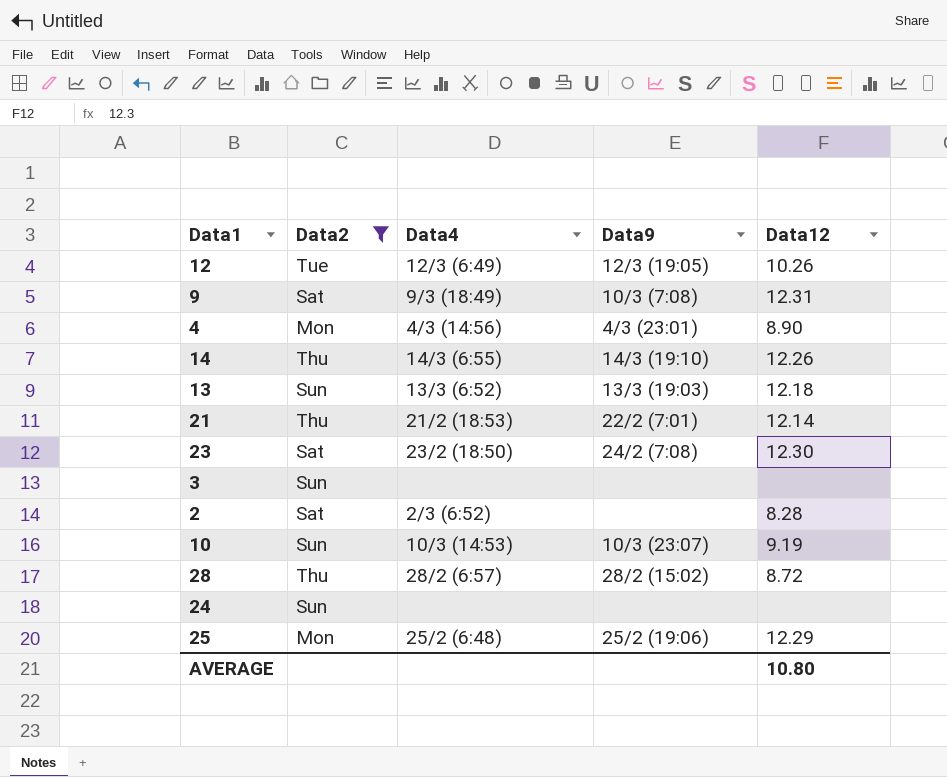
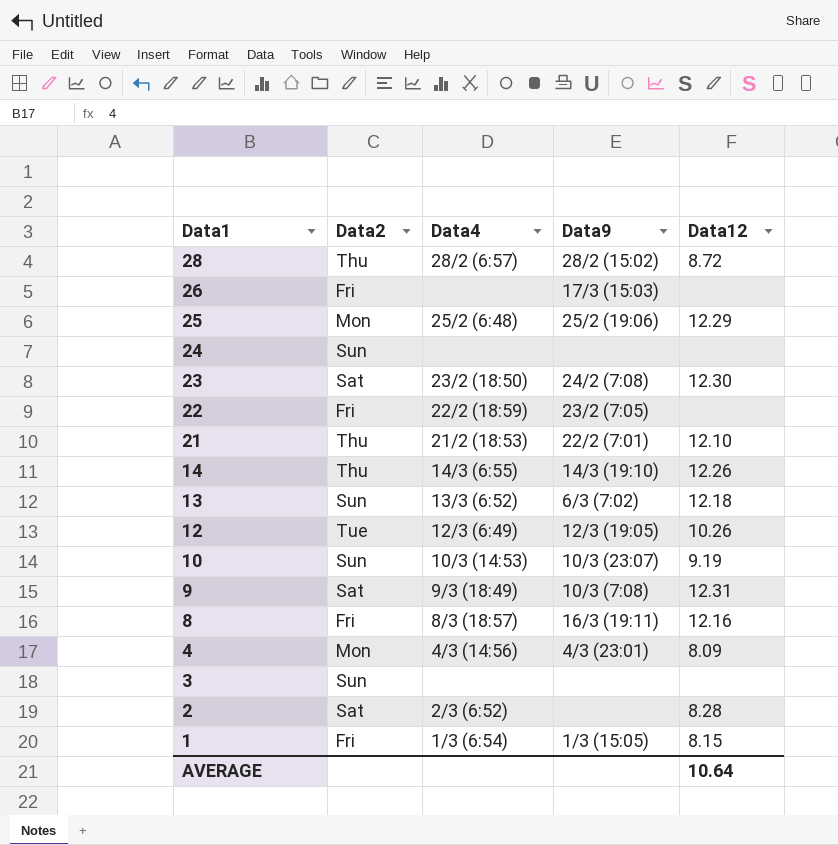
filter: Data2 != Fri -> none
row order: none -> Data1 descending
21 | Data12: 12.14 -> 12.10
13 | Data9: 13/3 (19:03) -> 6/3 (7:02)
4 | Data12: 8.90 -> 8.09
AVERAGE | Data12: 10.80 -> 10.64

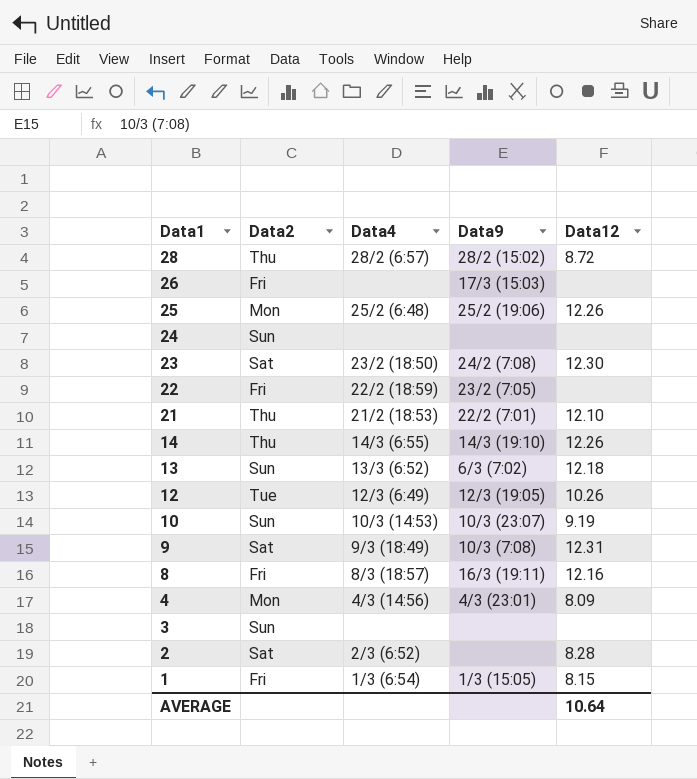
25 | Data12: 12.29 -> 12.26

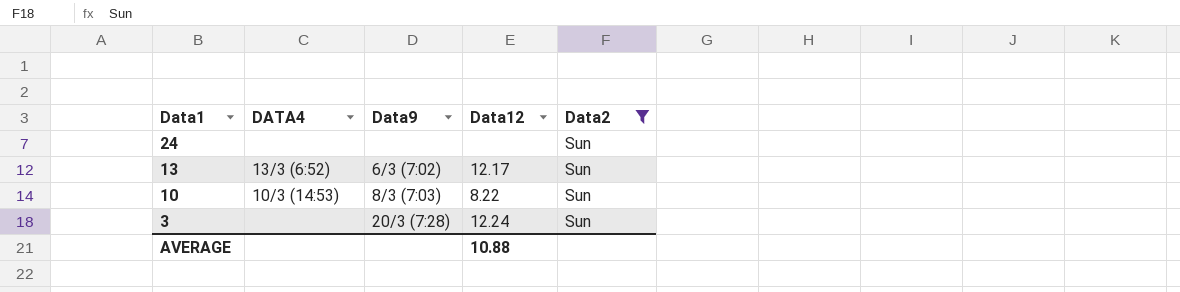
filter: none -> Data2 = Sun
column name: Data4 -> DATA4
column Data2 | position: 2 -> 5
13 | Data12: 12.18 -> 12.17
10 | Data9: 10/3 (23:07) -> 8/3 (7:03)
10 | Data12: 9.19 -> 8.22
3 | Data9: none -> 20/3 (7:28)
3 | Data12: none -> 12.24
AVERAGE | Data12: 10.64 -> 10.88

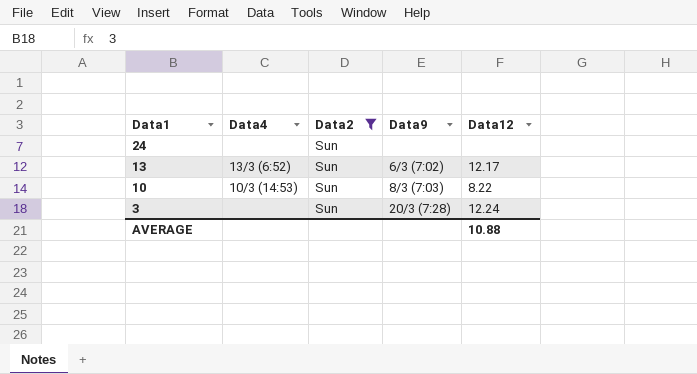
column name: DATA4 -> Data4
column Data2 | position: 5 -> 3

